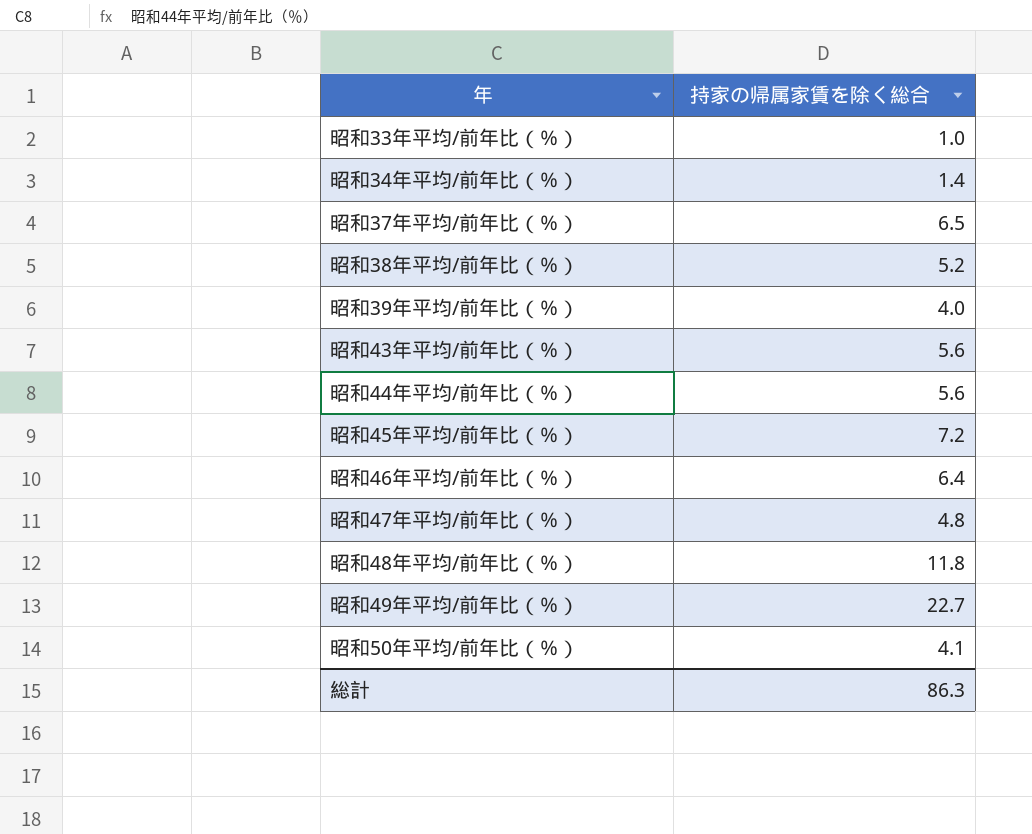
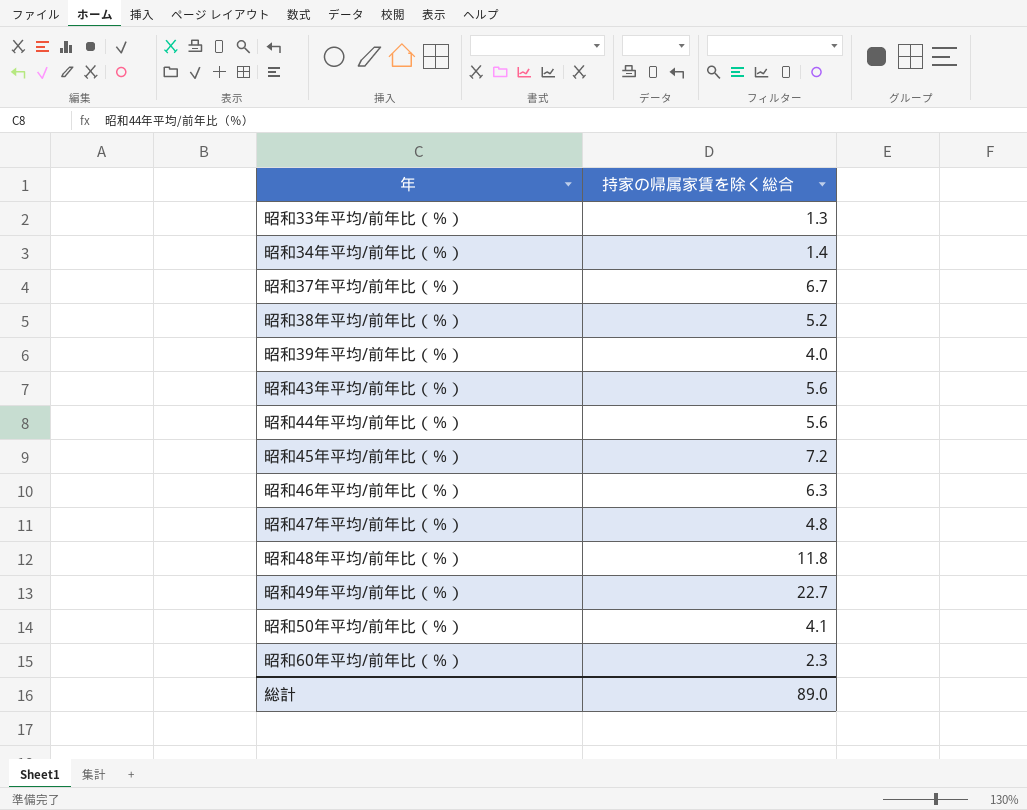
昭和33年平均/前年比（％） | 持家の帰属家賃を除く総合: 1.0 -> 1.3
昭和37年平均/前年比（％） | 持家の帰属家賃を除く総合: 6.5 -> 6.7
昭和46年平均/前年比（％） | 持家の帰属家賃を除く総合: 6.4 -> 6.3
row 昭和60年平均/前年比（％）: none -> 2.3
総計 | 持家の帰属家賃を除く総合: 86.3 -> 89.0

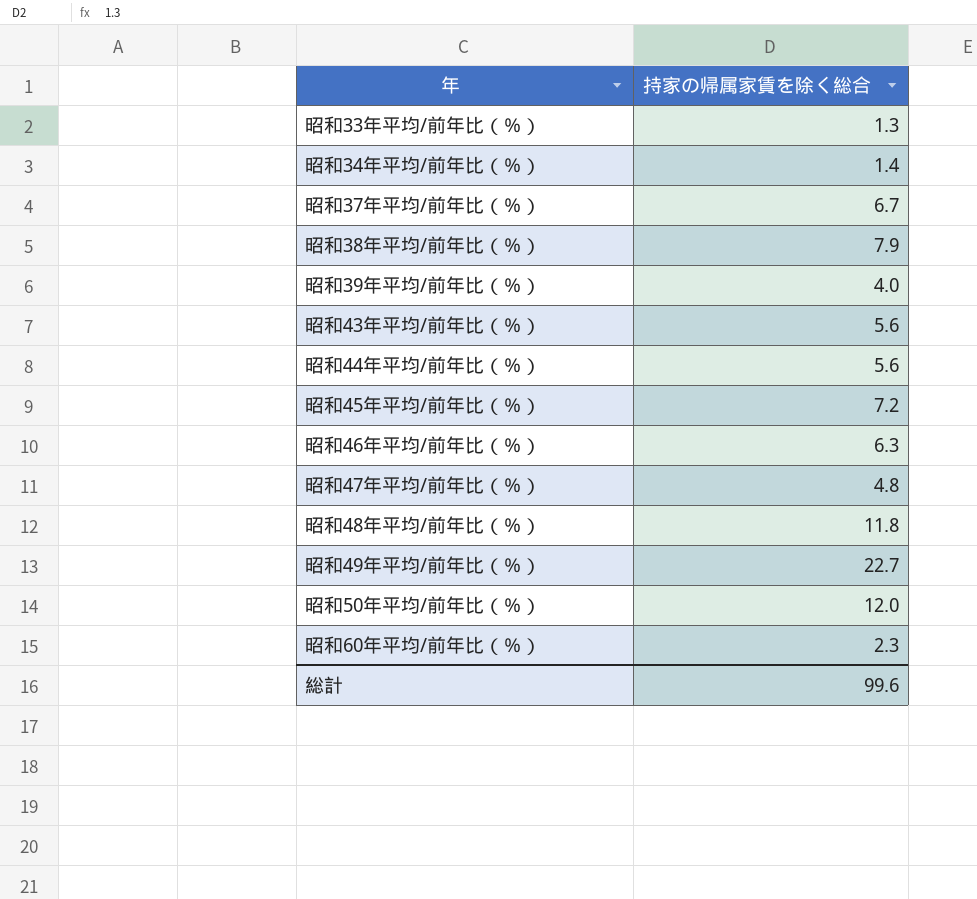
昭和38年平均/前年比（％） | 持家の帰属家賃を除く総合: 5.2 -> 7.9
昭和50年平均/前年比（％） | 持家の帰属家賃を除く総合: 4.1 -> 12.0
総計 | 持家の帰属家賃を除く総合: 89.0 -> 99.6

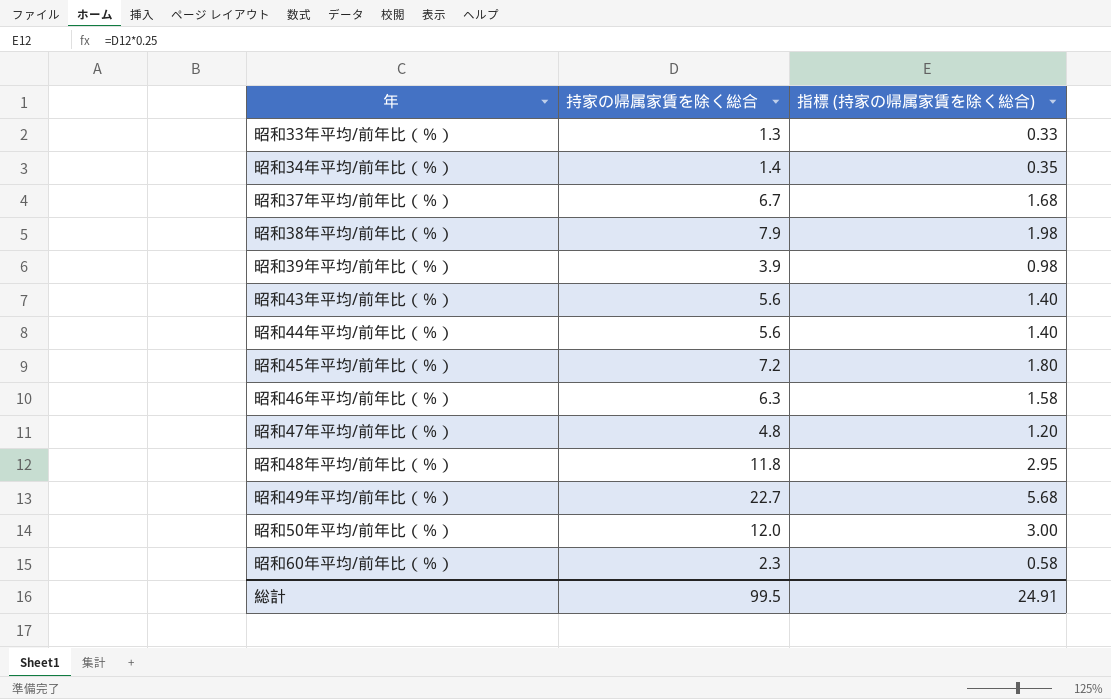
column 指標 (持家の帰属家賃を除く総合) | formula: none -> [持家の帰属家賃を除く総合] * 0.25
昭和39年平均/前年比（％） | 持家の帰属家賃を除く総合: 4.0 -> 3.9
総計 | 持家の帰属家賃を除く総合: 99.6 -> 99.5

